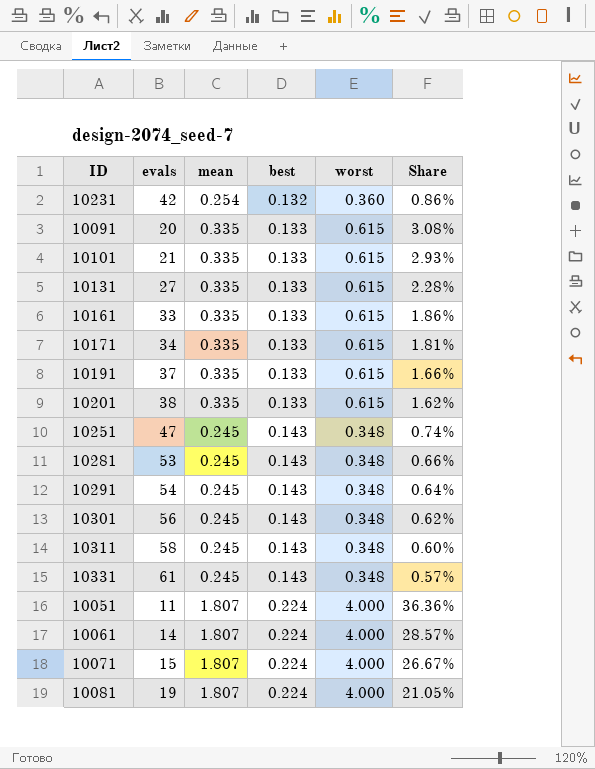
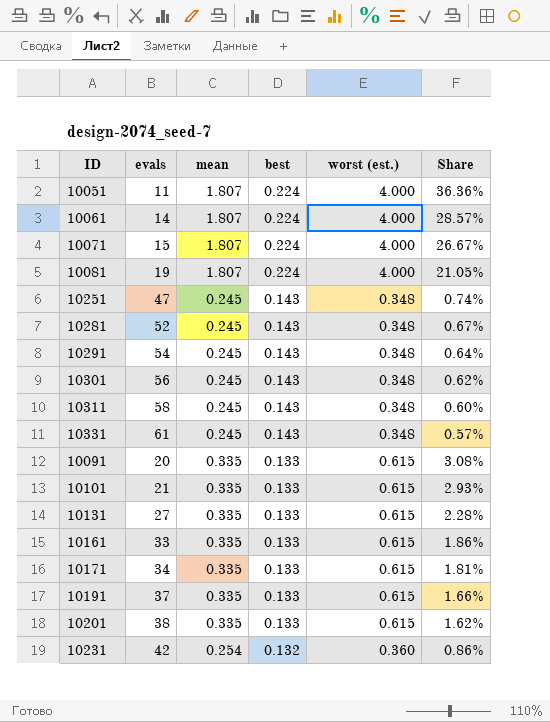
row order: best ascending -> best descending
column name: worst -> worst (est.)
10281 | evals: 53 -> 52
10281 | Share: 0.66% -> 0.67%

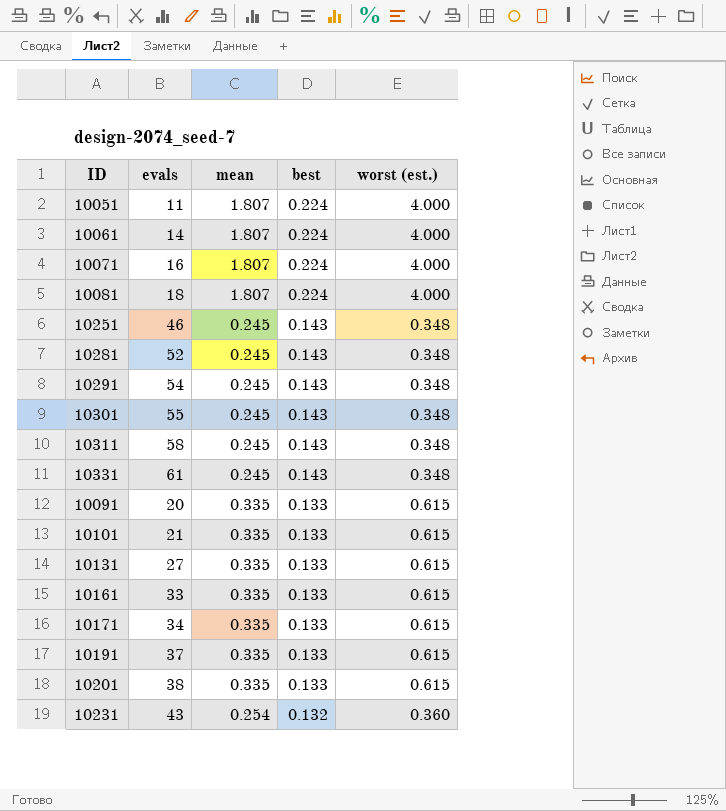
column Share | formula: [worst (est.)] / [evals] -> none
10071 | evals: 15 -> 16
10081 | evals: 19 -> 18
10251 | evals: 47 -> 46
10301 | evals: 56 -> 55
10231 | evals: 42 -> 43

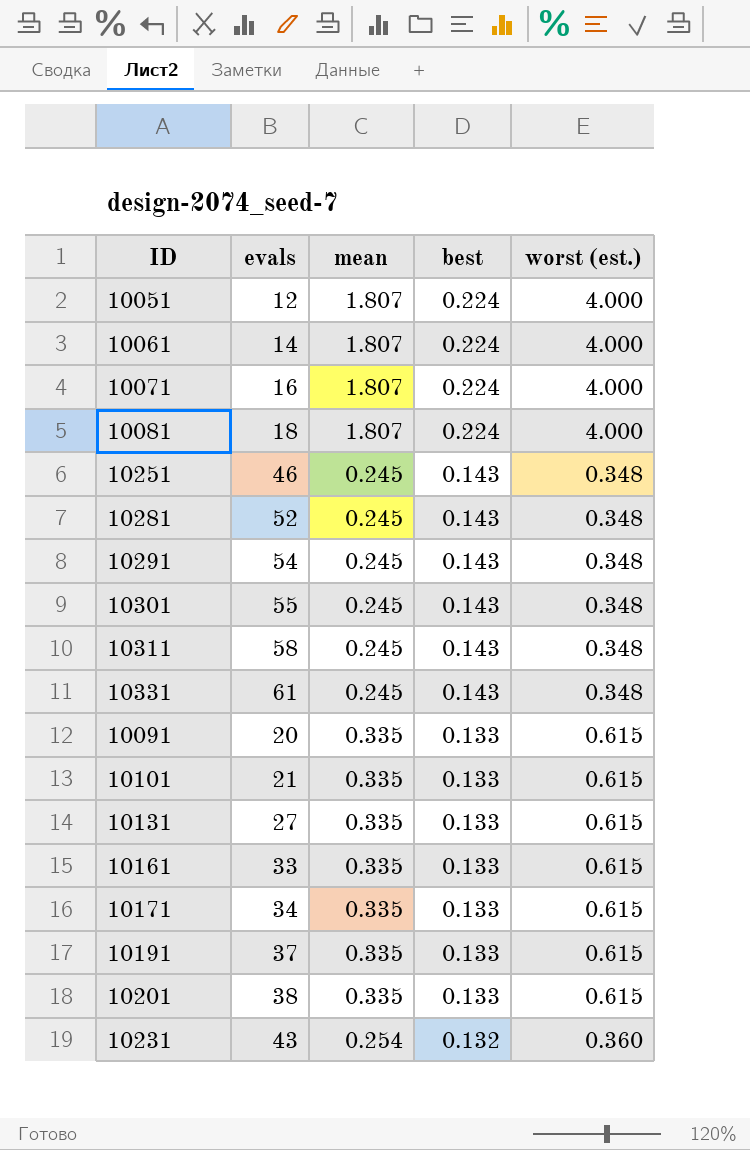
10051 | evals: 11 -> 12

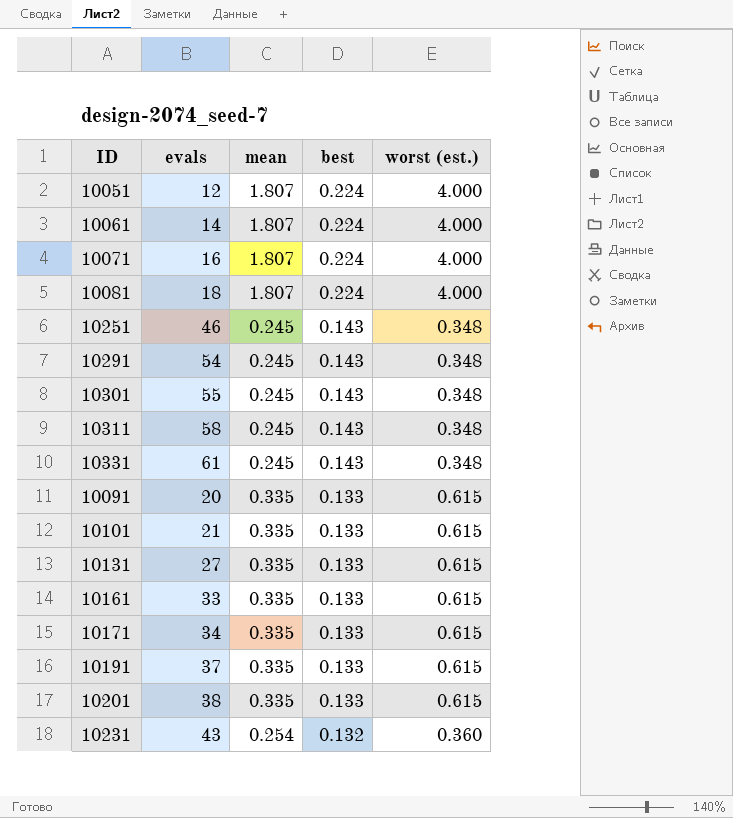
row 10281: 52 | 0.245 | 0.143 | 0.348 -> none

